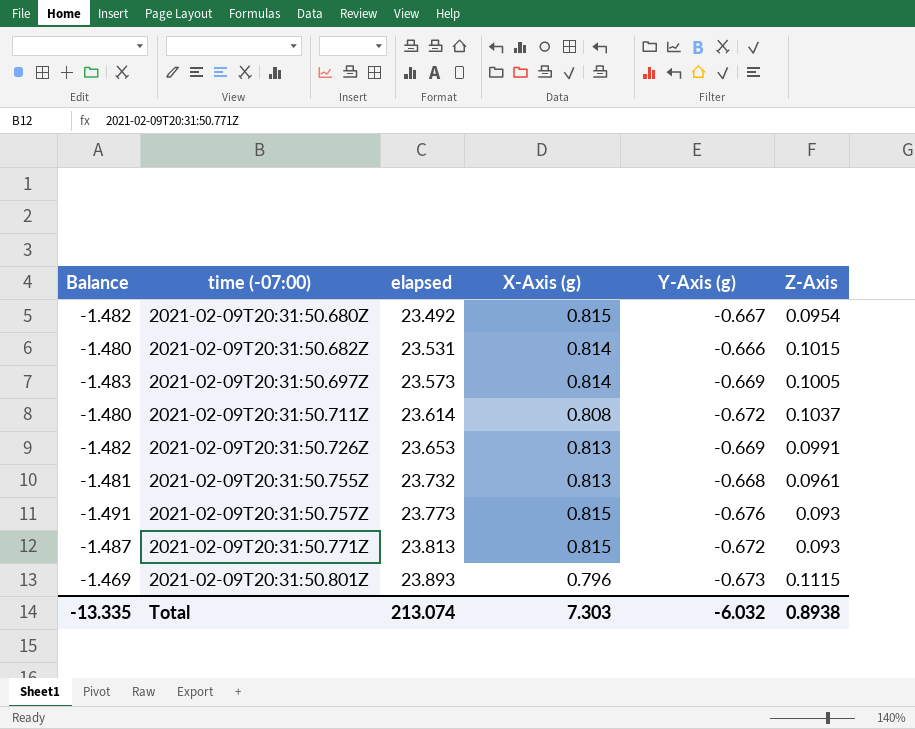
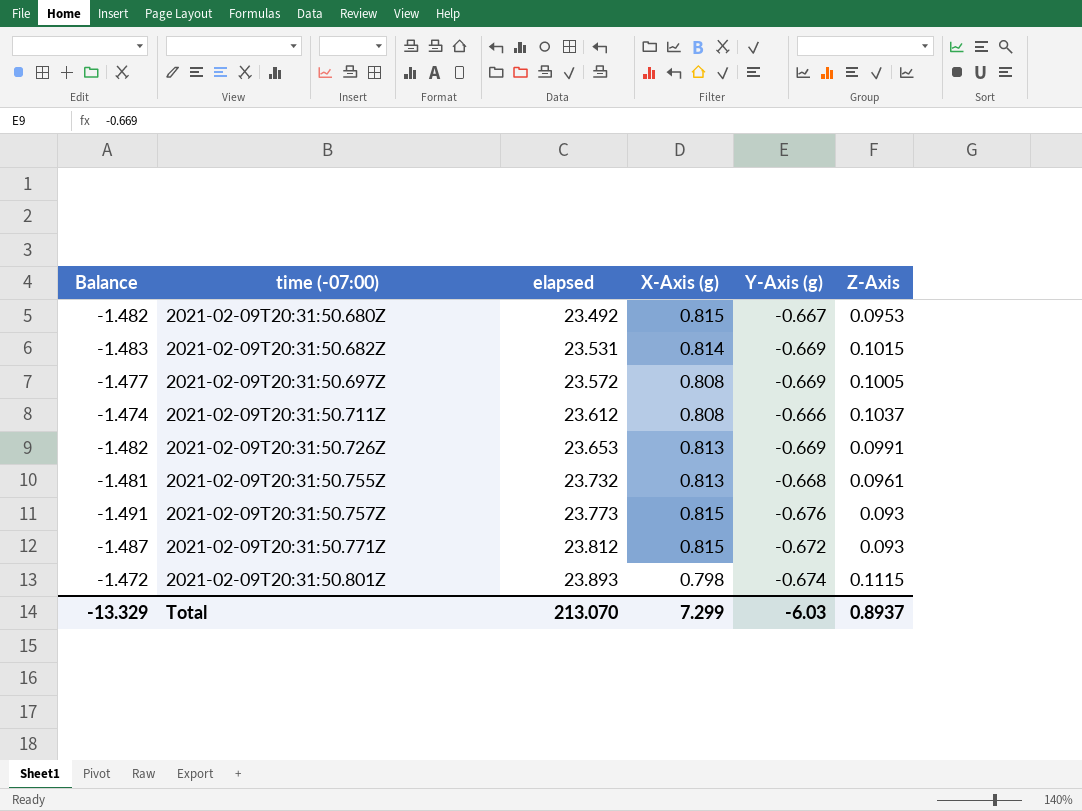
2021-02-09T20:31:50.680Z | Z-Axis: 0.0954 -> 0.0953
2021-02-09T20:31:50.682Z | Balance: -1.480 -> -1.483
2021-02-09T20:31:50.682Z | Y-Axis (g): -0.666 -> -0.669
2021-02-09T20:31:50.697Z | Balance: -1.483 -> -1.477
2021-02-09T20:31:50.697Z | elapsed: 23.573 -> 23.572
2021-02-09T20:31:50.697Z | X-Axis (g): 0.814 -> 0.808
2021-02-09T20:31:50.711Z | Balance: -1.480 -> -1.474
2021-02-09T20:31:50.711Z | elapsed: 23.614 -> 23.612
2021-02-09T20:31:50.711Z | Y-Axis (g): -0.672 -> -0.666
2021-02-09T20:31:50.771Z | elapsed: 23.813 -> 23.812
2021-02-09T20:31:50.801Z | Balance: -1.469 -> -1.472
2021-02-09T20:31:50.801Z | X-Axis (g): 0.796 -> 0.798
2021-02-09T20:31:50.801Z | Y-Axis (g): -0.673 -> -0.674
Total | Balance: -13.335 -> -13.329
Total | elapsed: 213.074 -> 213.070
Total | X-Axis (g): 7.303 -> 7.299
Total | Y-Axis (g): -6.032 -> -6.03
Total | Z-Axis: 0.8938 -> 0.8937

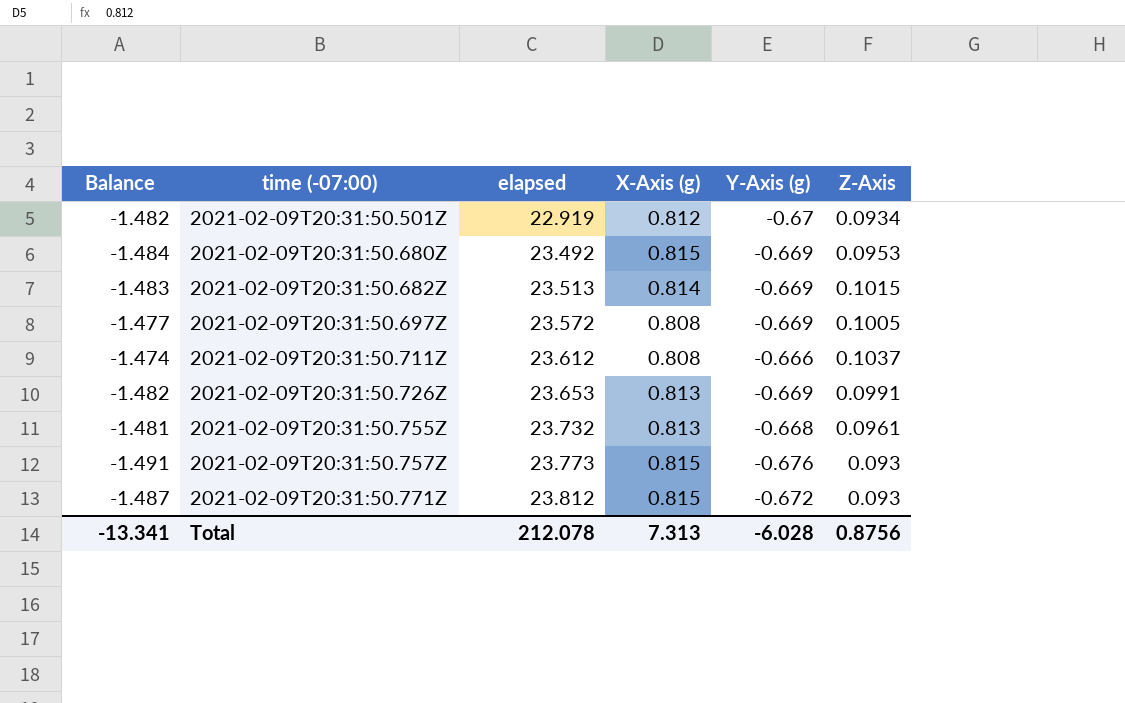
row 2021-02-09T20:31:50.801Z: -1.472 | 23.893 | 0.798 | -0.674 | 0.1115 -> none
row 2021-02-09T20:31:50.501Z: none -> -1.482 | 22.919 | 0.812 | -0.67 | 0.0934
2021-02-09T20:31:50.680Z | Balance: -1.482 -> -1.484
2021-02-09T20:31:50.680Z | Y-Axis (g): -0.667 -> -0.669
2021-02-09T20:31:50.682Z | elapsed: 23.531 -> 23.513
Total | Balance: -13.329 -> -13.341
Total | elapsed: 213.070 -> 212.078
Total | X-Axis (g): 7.299 -> 7.313
Total | Y-Axis (g): -6.03 -> -6.028
Total | Z-Axis: 0.8937 -> 0.8756

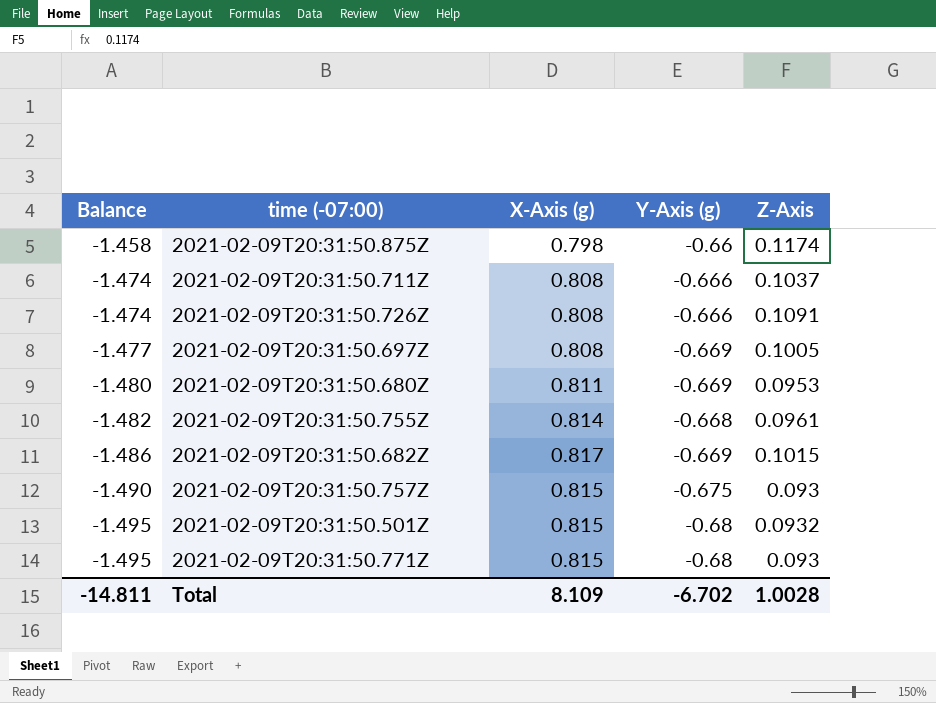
row order: time (-07:00) ascending -> Balance descending
column elapsed | position: 3 -> none
row 2021-02-09T20:31:50.875Z: none -> -1.458 | 0.798 | -0.66 | 0.1174
2021-02-09T20:31:50.726Z | Balance: -1.482 -> -1.474
2021-02-09T20:31:50.726Z | X-Axis (g): 0.813 -> 0.808
2021-02-09T20:31:50.726Z | Y-Axis (g): -0.669 -> -0.666
2021-02-09T20:31:50.726Z | Z-Axis: 0.0991 -> 0.1091
2021-02-09T20:31:50.680Z | Balance: -1.484 -> -1.480
2021-02-09T20:31:50.680Z | X-Axis (g): 0.815 -> 0.811
2021-02-09T20:31:50.755Z | Balance: -1.481 -> -1.482
2021-02-09T20:31:50.755Z | X-Axis (g): 0.813 -> 0.814
2021-02-09T20:31:50.682Z | Balance: -1.483 -> -1.486
2021-02-09T20:31:50.682Z | X-Axis (g): 0.814 -> 0.817
2021-02-09T20:31:50.757Z | Balance: -1.491 -> -1.490
2021-02-09T20:31:50.757Z | Y-Axis (g): -0.676 -> -0.675
2021-02-09T20:31:50.501Z | Balance: -1.482 -> -1.495
2021-02-09T20:31:50.501Z | X-Axis (g): 0.812 -> 0.815
2021-02-09T20:31:50.501Z | Y-Axis (g): -0.67 -> -0.68
2021-02-09T20:31:50.501Z | Z-Axis: 0.0934 -> 0.0932
2021-02-09T20:31:50.771Z | Balance: -1.487 -> -1.495
2021-02-09T20:31:50.771Z | Y-Axis (g): -0.672 -> -0.68
Total | Balance: -13.341 -> -14.811
Total | X-Axis (g): 7.313 -> 8.109
Total | Y-Axis (g): -6.028 -> -6.702
Total | Z-Axis: 0.8756 -> 1.0028

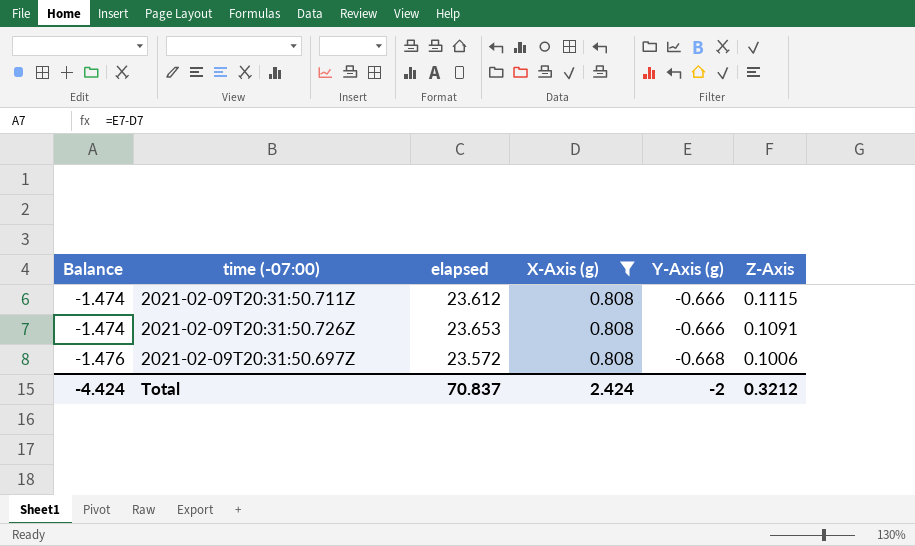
filter: none -> X-Axis (g) = 0.808
column elapsed | position: none -> 3
2021-02-09T20:31:50.711Z | Z-Axis: 0.1037 -> 0.1115
2021-02-09T20:31:50.697Z | Balance: -1.477 -> -1.476
2021-02-09T20:31:50.697Z | Y-Axis (g): -0.669 -> -0.668
2021-02-09T20:31:50.697Z | Z-Axis: 0.1005 -> 0.1006
Total | Balance: -14.811 -> -4.424
Total | X-Axis (g): 8.109 -> 2.424
Total | Y-Axis (g): -6.702 -> -2
Total | Z-Axis: 1.0028 -> 0.3212

